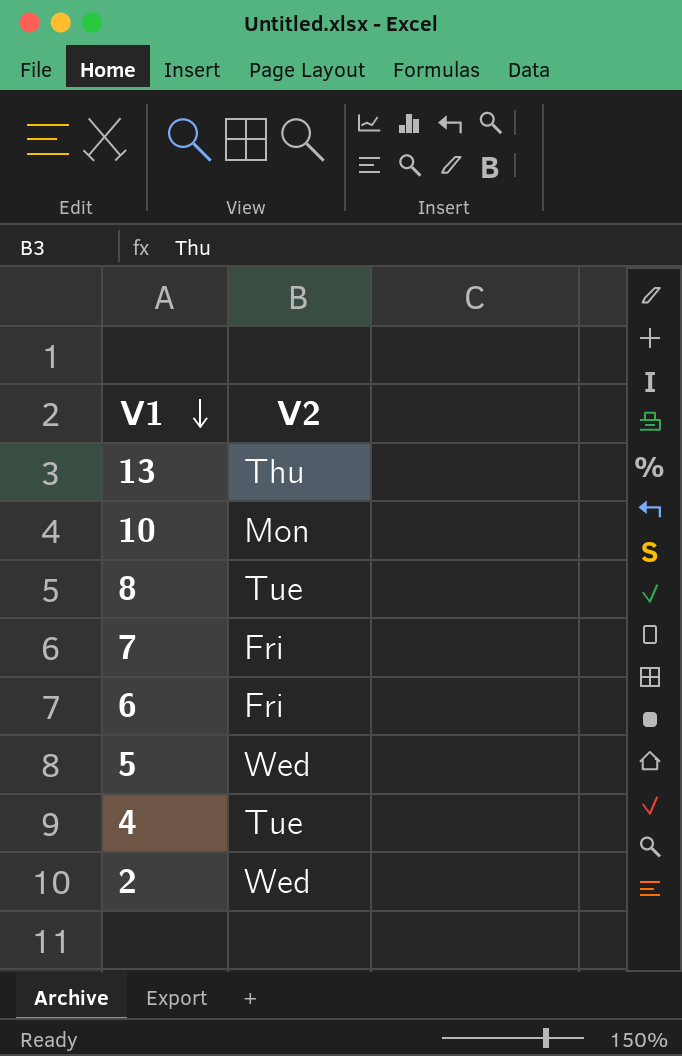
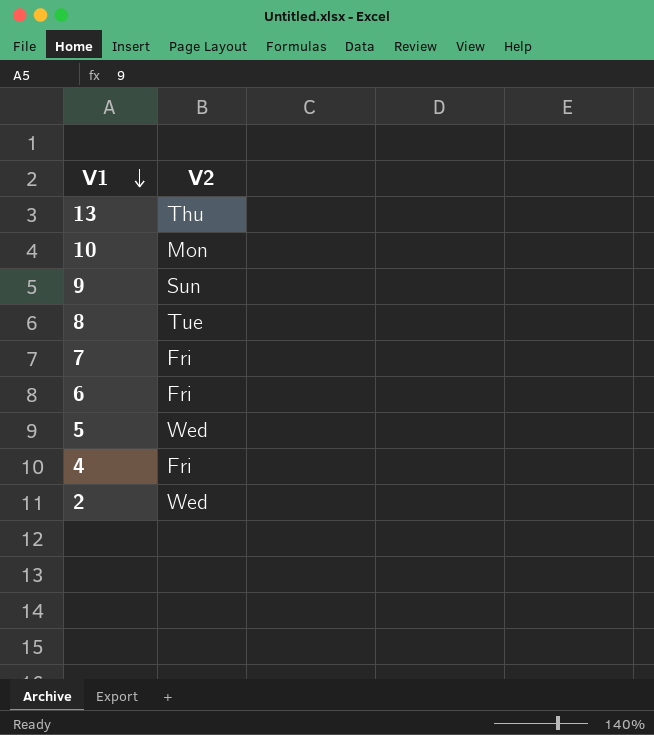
row 9: none -> Sun
4 | V2: Tue -> Fri

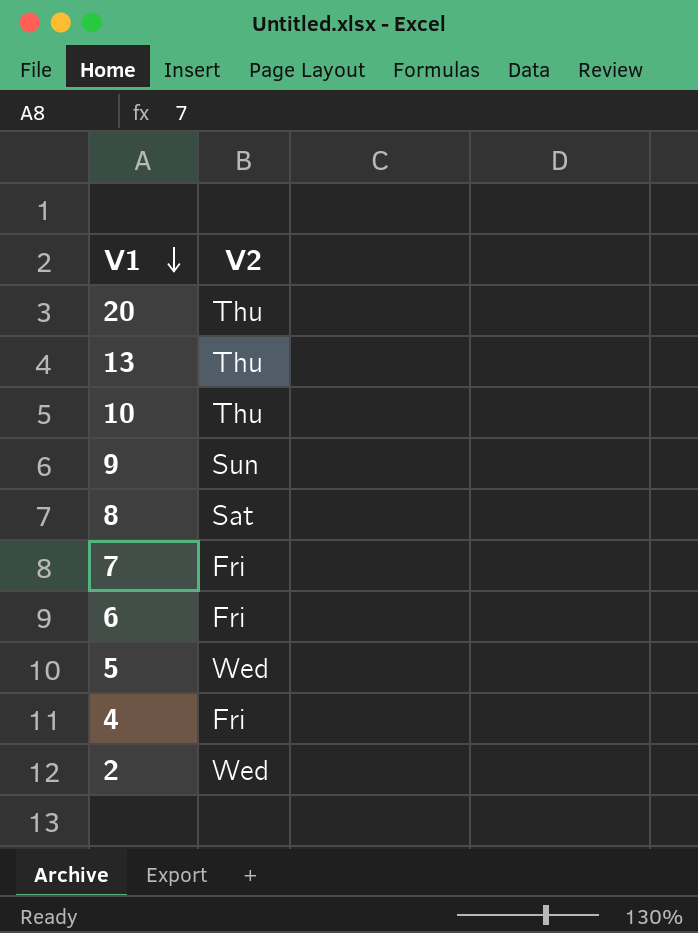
row 20: none -> Thu
10 | V2: Mon -> Thu
8 | V2: Tue -> Sat

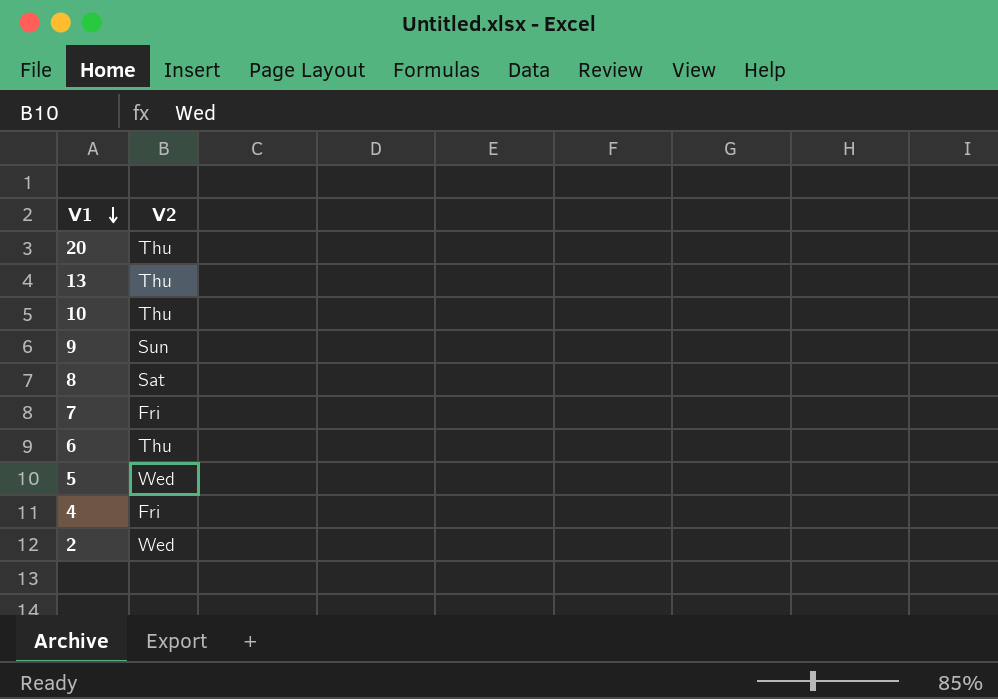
6 | V2: Fri -> Thu

